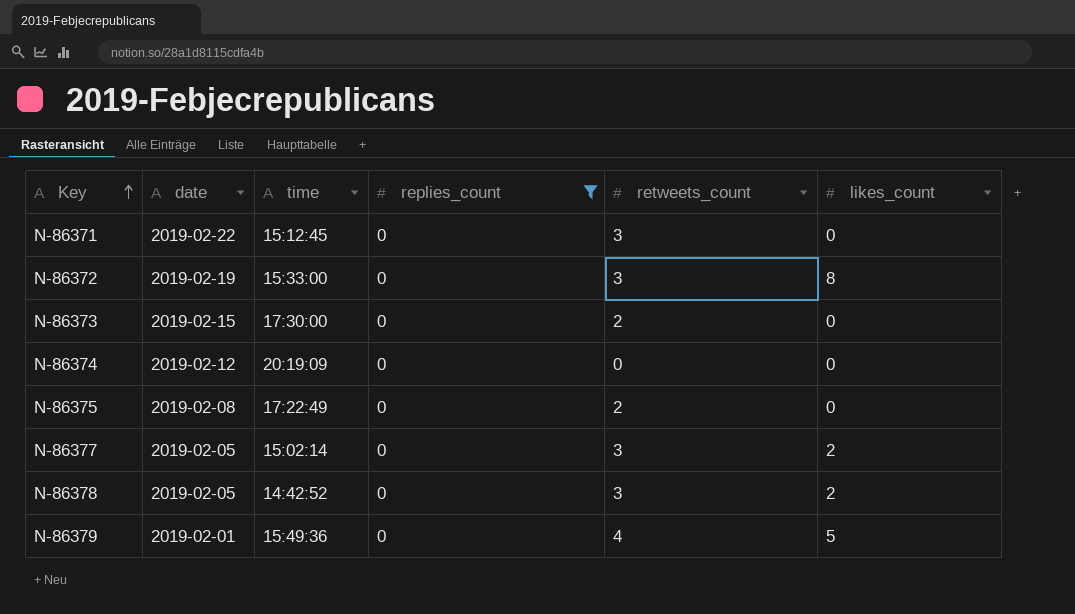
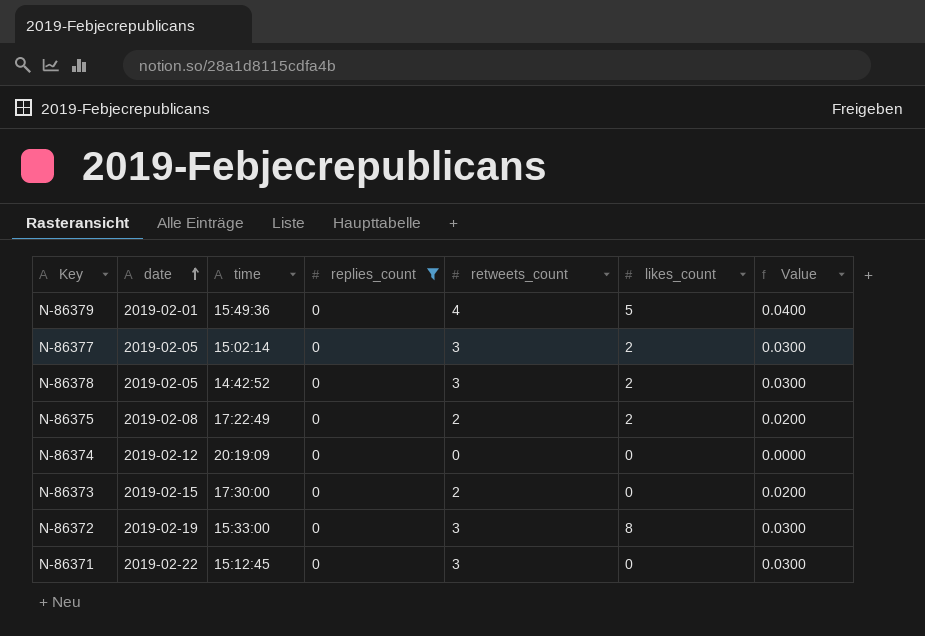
row order: Key ascending -> date ascending
column Value | formula: none -> [retweets_count] * 0.01
N-86375 | likes_count: 0 -> 2

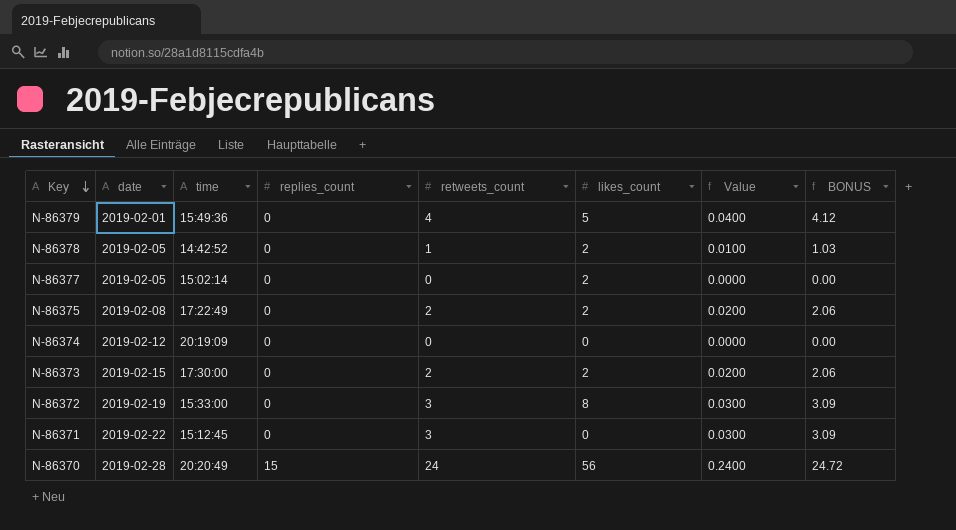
filter: replies_count = 0 -> none
row order: date ascending -> Key descending
column BONUS | formula: none -> [retweets_count] * 1.03
N-86378 | retweets_count: 3 -> 1
N-86378 | Value: 0.0300 -> 0.0100
N-86377 | retweets_count: 3 -> 0
N-86377 | Value: 0.0300 -> 0.0000
N-86373 | likes_count: 0 -> 2

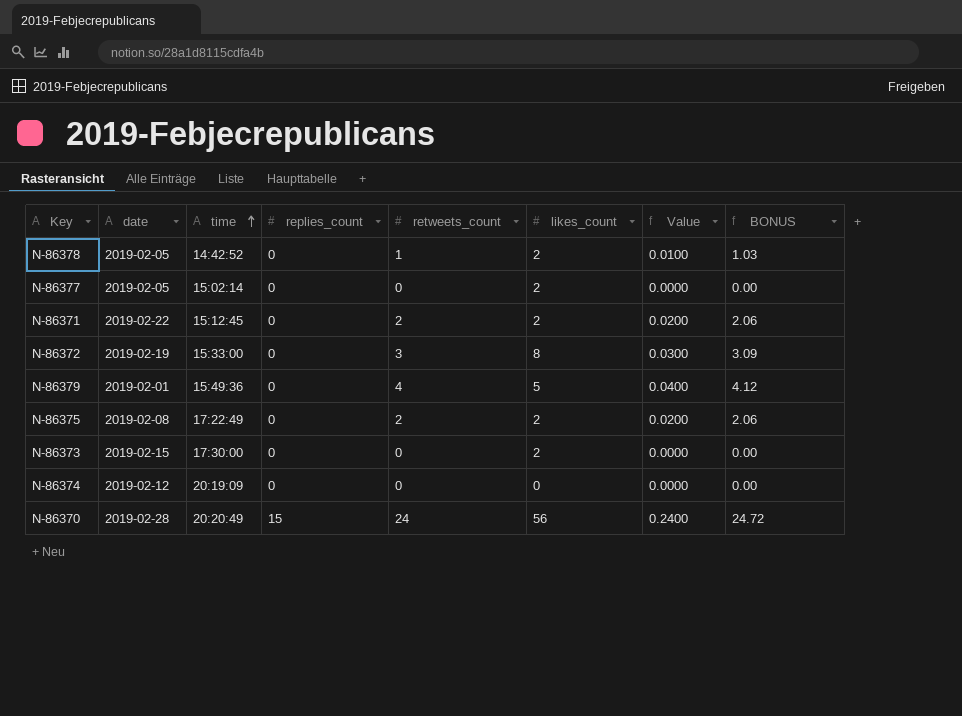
row order: Key descending -> time ascending
N-86371 | retweets_count: 3 -> 2
N-86371 | likes_count: 0 -> 2
N-86371 | Value: 0.0300 -> 0.0200
N-86371 | BONUS: 3.09 -> 2.06
N-86373 | retweets_count: 2 -> 0
N-86373 | Value: 0.0200 -> 0.0000
N-86373 | BONUS: 2.06 -> 0.00

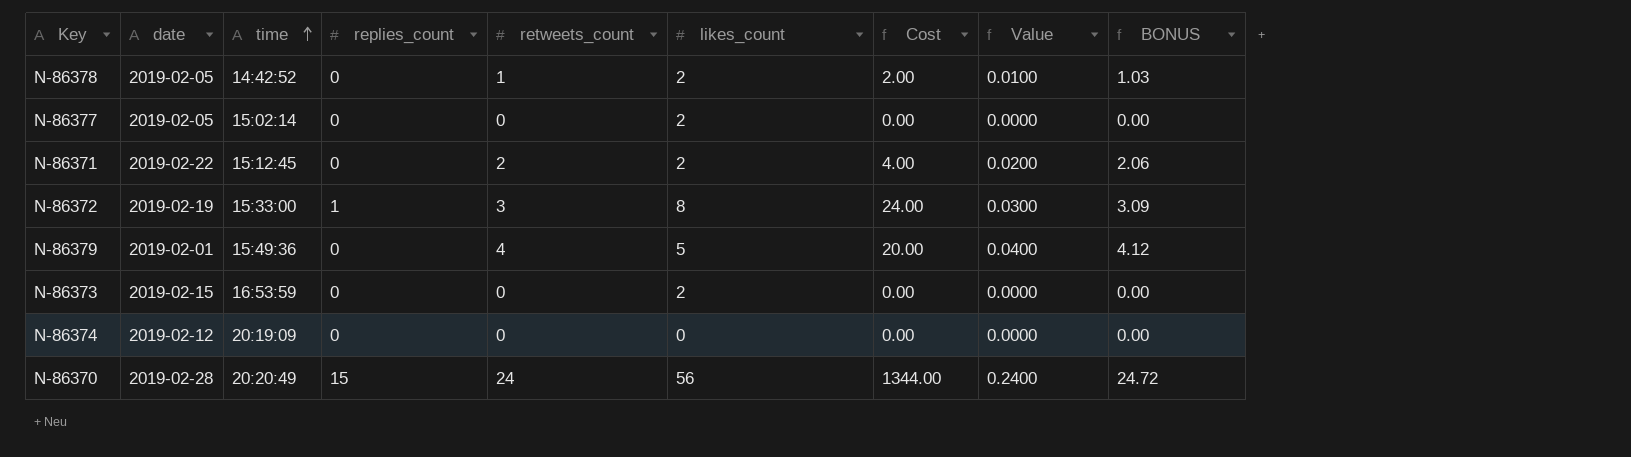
column Cost | formula: none -> [retweets_count] * [likes_count]
row N-86375: 2019-02-08 | 17:22:49 | 0 | 2 | 2 | 0.0200 | 2.06 -> none
N-86372 | replies_count: 0 -> 1
N-86373 | time: 17:30:00 -> 16:53:59

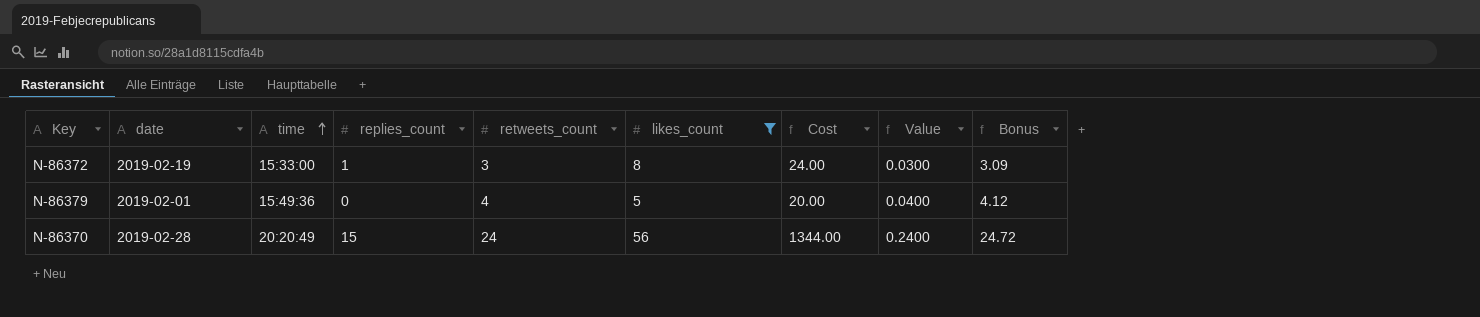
filter: none -> likes_count >= 5
column name: BONUS -> Bonus

